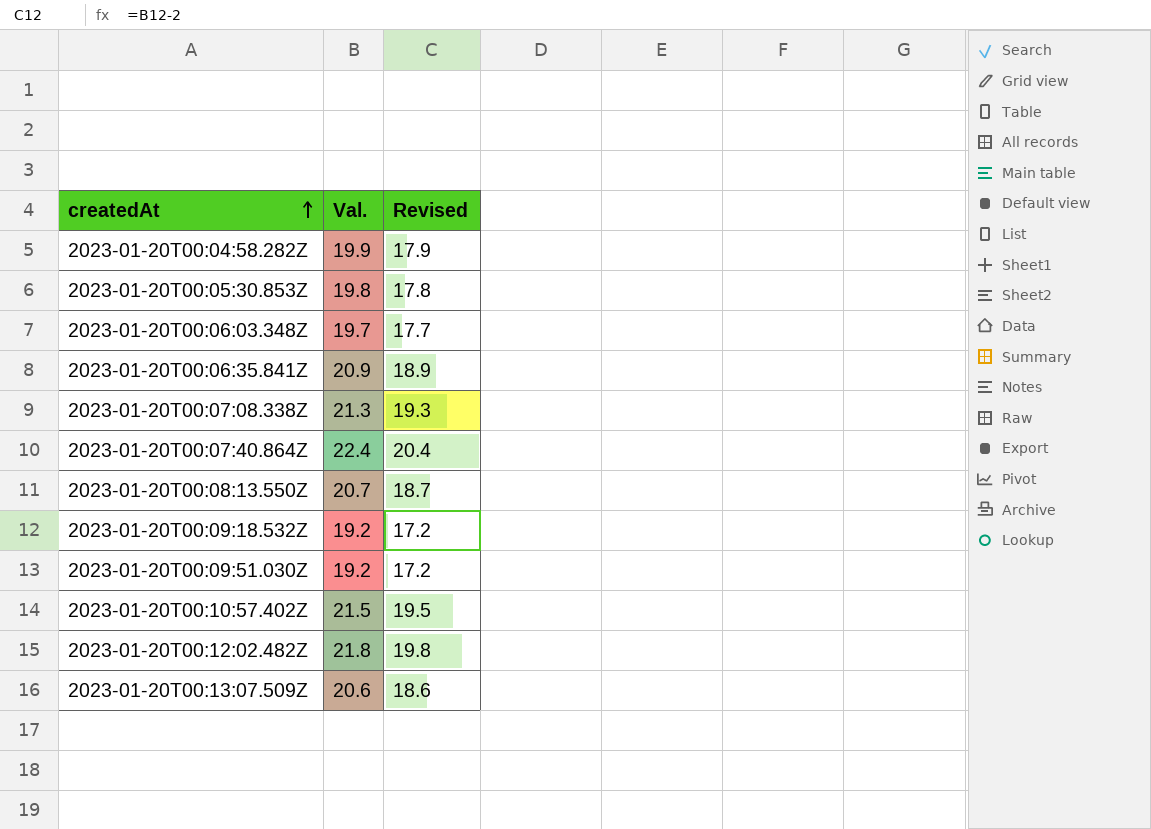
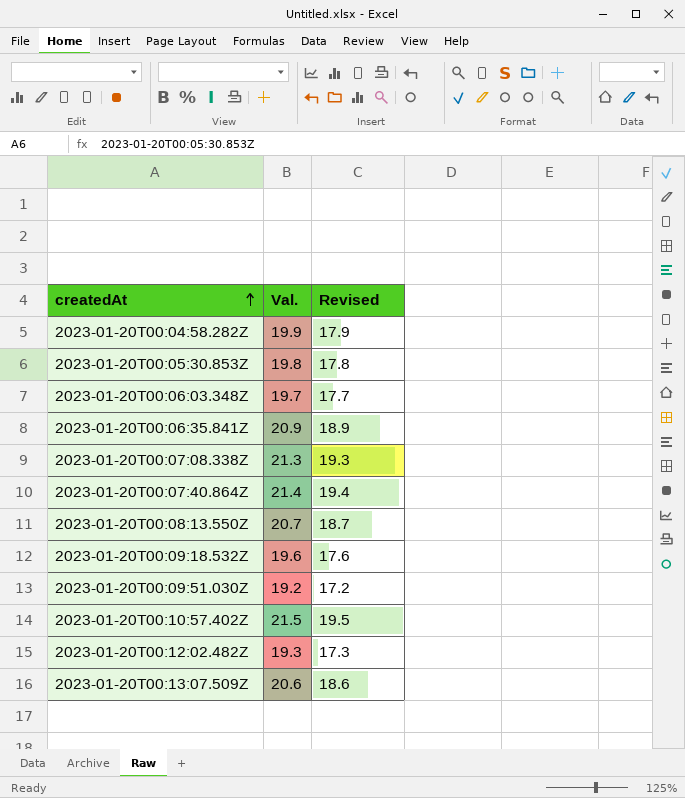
2023-01-20T00:07:40.864Z | Val.: 22.4 -> 21.4
2023-01-20T00:07:40.864Z | Revised: 20.4 -> 19.4
2023-01-20T00:09:18.532Z | Val.: 19.2 -> 19.6
2023-01-20T00:09:18.532Z | Revised: 17.2 -> 17.6
2023-01-20T00:12:02.482Z | Val.: 21.8 -> 19.3
2023-01-20T00:12:02.482Z | Revised: 19.8 -> 17.3

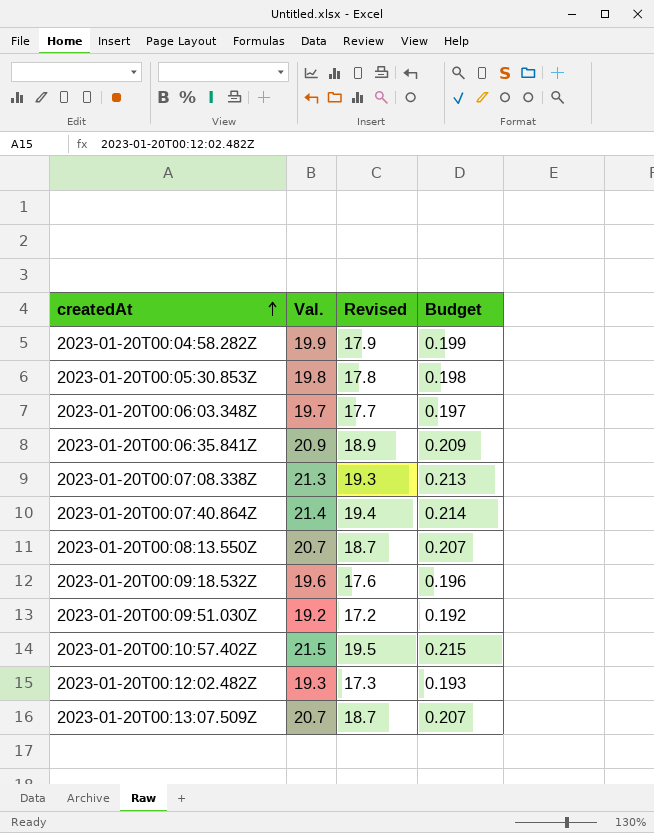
column Budget | formula: none -> [Val.] * 0.01
2023-01-20T00:13:07.509Z | Val.: 20.6 -> 20.7
2023-01-20T00:13:07.509Z | Revised: 18.6 -> 18.7

